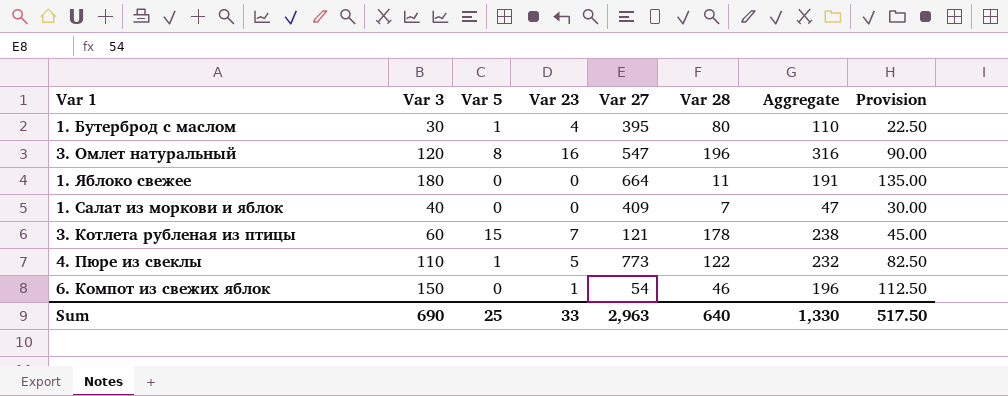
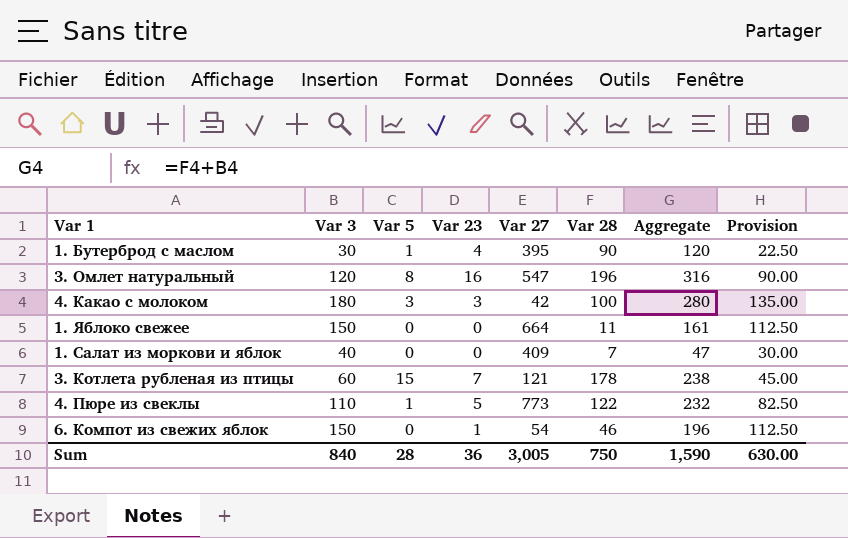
1. Бутерброд с маслом | Var 28: 80 -> 90
1. Бутерброд с маслом | Aggregate: 110 -> 120
row 4. Какао с молоком: none -> 180 | 3 | 3 | 42 | 100 | 280 | 135.00
1. Яблоко свежее | Var 3: 180 -> 150
1. Яблоко свежее | Aggregate: 191 -> 161
1. Яблоко свежее | Provision: 135.00 -> 112.50
Sum | Var 3: 690 -> 840
Sum | Var 5: 25 -> 28
Sum | Var 23: 33 -> 36
Sum | Var 27: 2,963 -> 3,005
Sum | Var 28: 640 -> 750
Sum | Aggregate: 1,330 -> 1,590
Sum | Provision: 517.50 -> 630.00

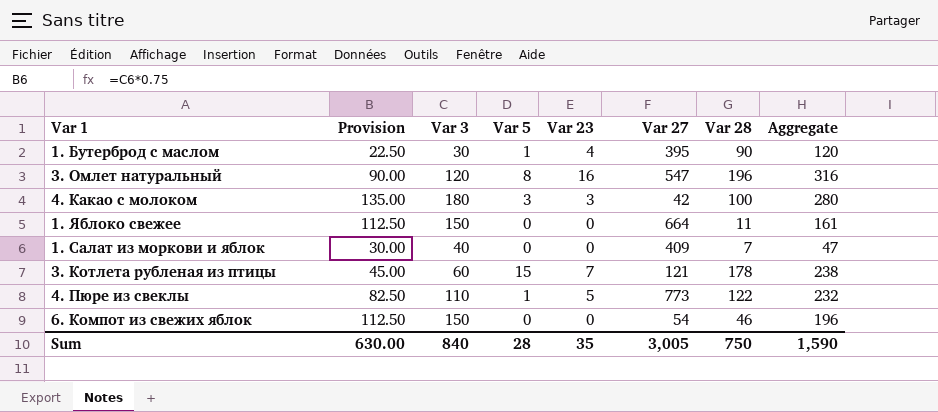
column Provision | position: 8 -> 2
6. Компот из свежих яблок | Var 23: 1 -> 0
Sum | Var 23: 36 -> 35

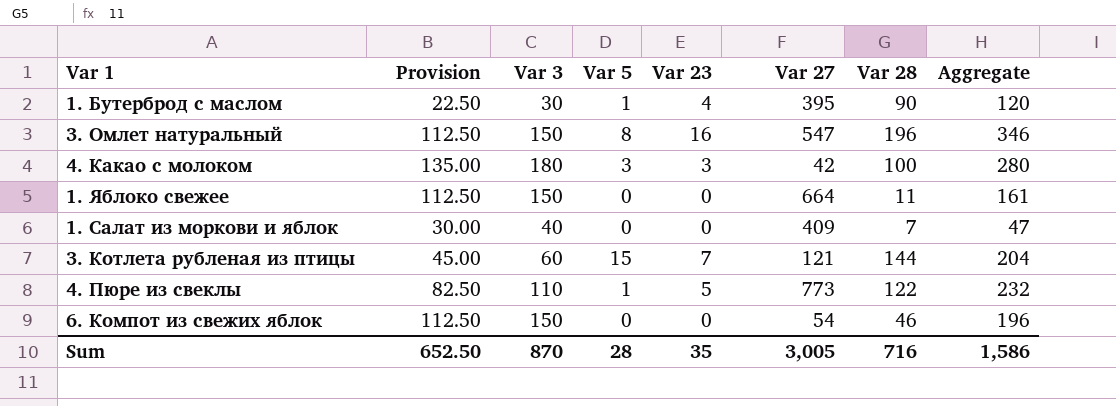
3. Омлет натуральный | Provision: 90.00 -> 112.50
3. Омлет натуральный | Var 3: 120 -> 150
3. Омлет натуральный | Aggregate: 316 -> 346
3. Котлета рубленая из птицы | Var 28: 178 -> 144
3. Котлета рубленая из птицы | Aggregate: 238 -> 204
Sum | Provision: 630.00 -> 652.50
Sum | Var 3: 840 -> 870
Sum | Var 28: 750 -> 716
Sum | Aggregate: 1,590 -> 1,586

